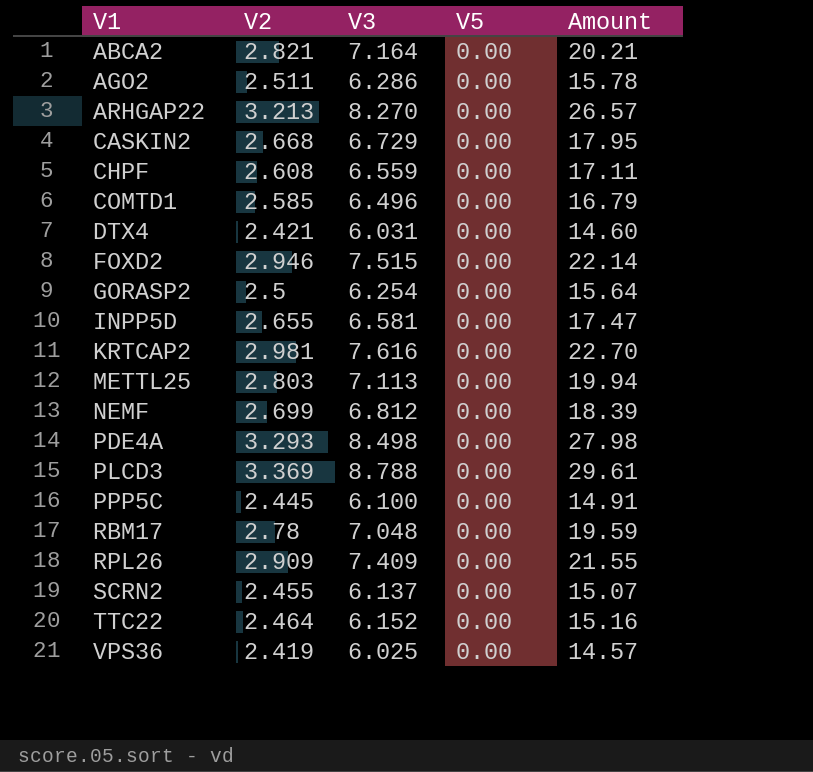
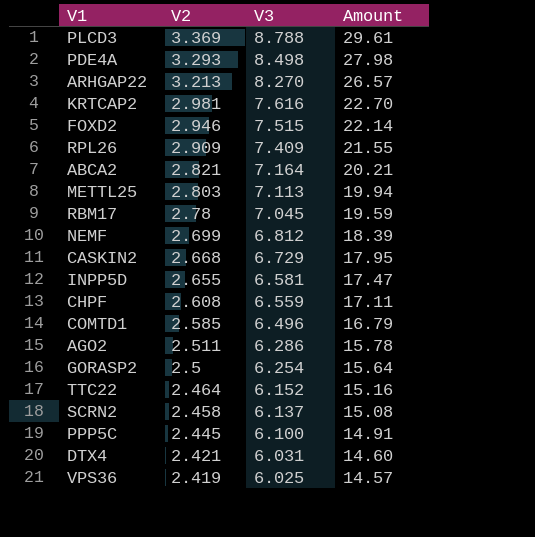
row order: V1 ascending -> V2 descending
column V5 | position: 4 -> none
RBM17 | V3: 7.048 -> 7.045
SCRN2 | V2: 2.455 -> 2.458
SCRN2 | Amount: 15.07 -> 15.08

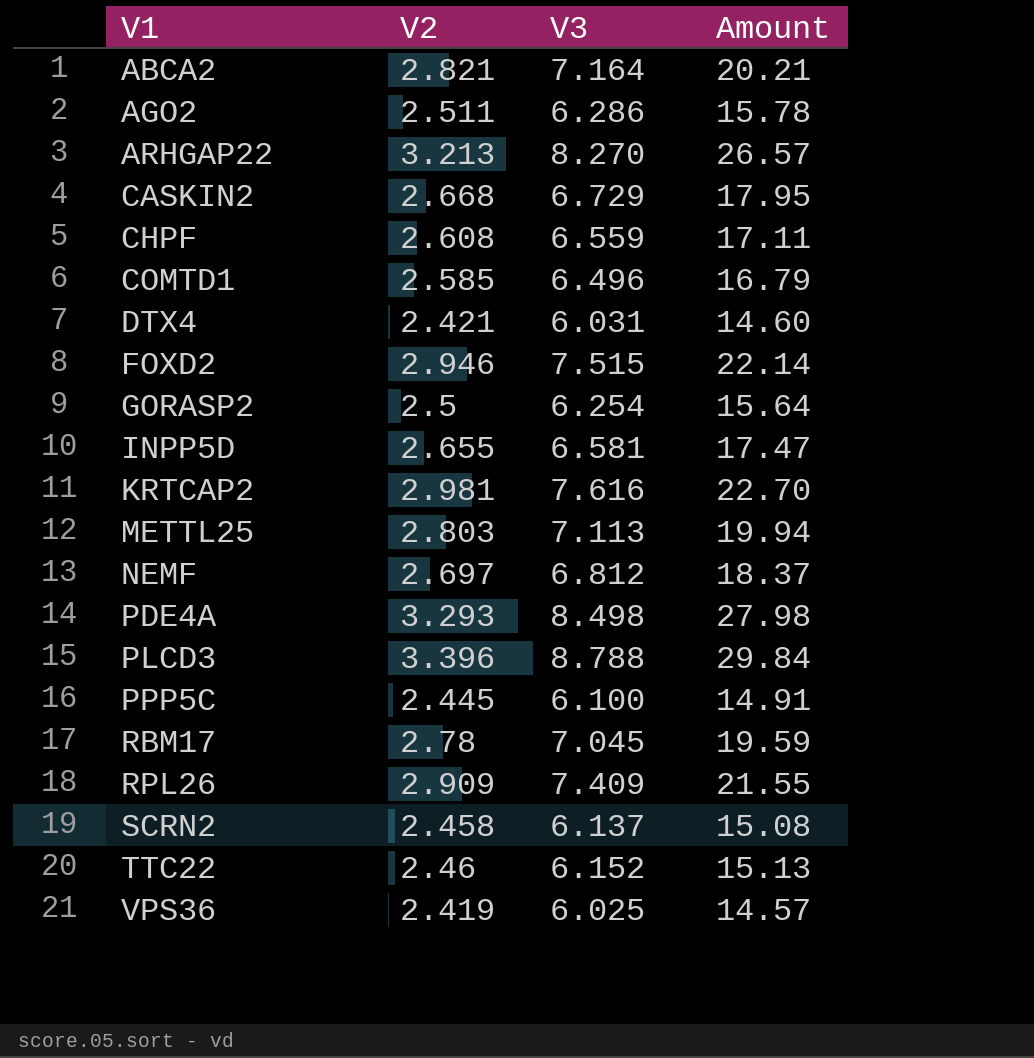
row order: V2 descending -> V1 ascending
NEMF | V2: 2.699 -> 2.697
NEMF | Amount: 18.39 -> 18.37
PLCD3 | V2: 3.369 -> 3.396
PLCD3 | Amount: 29.61 -> 29.84
TTC22 | V2: 2.464 -> 2.46
TTC22 | Amount: 15.16 -> 15.13

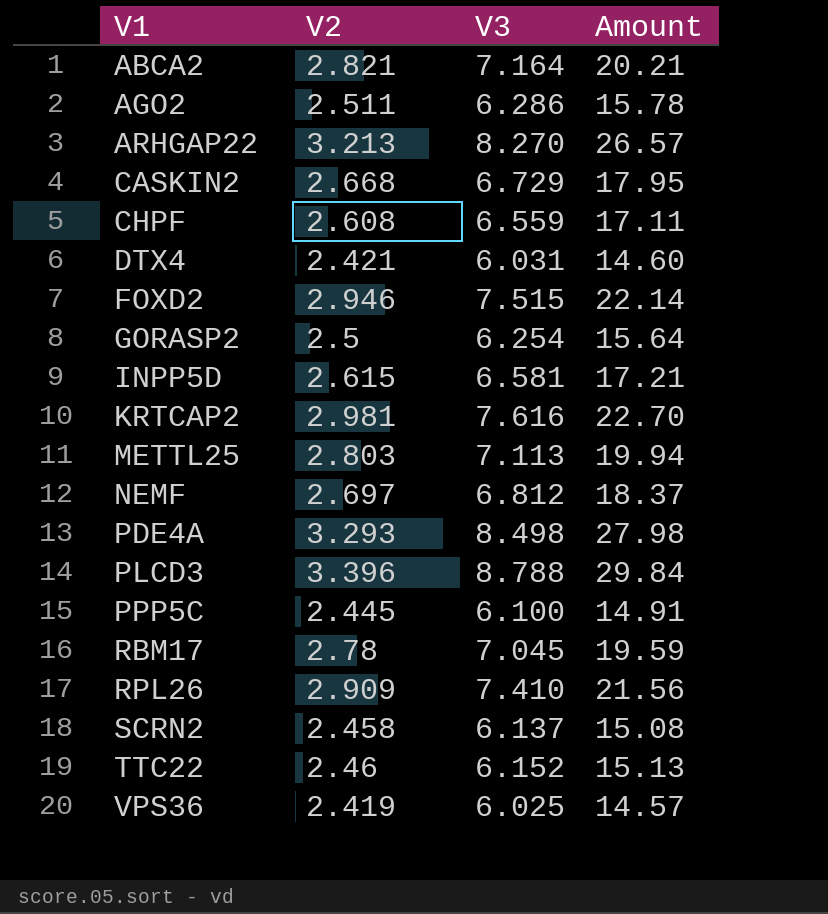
row COMTD1: 2.585 | 6.496 | 16.79 -> none
INPP5D | V2: 2.655 -> 2.615
INPP5D | Amount: 17.47 -> 17.21
RPL26 | V3: 7.409 -> 7.410
RPL26 | Amount: 21.55 -> 21.56

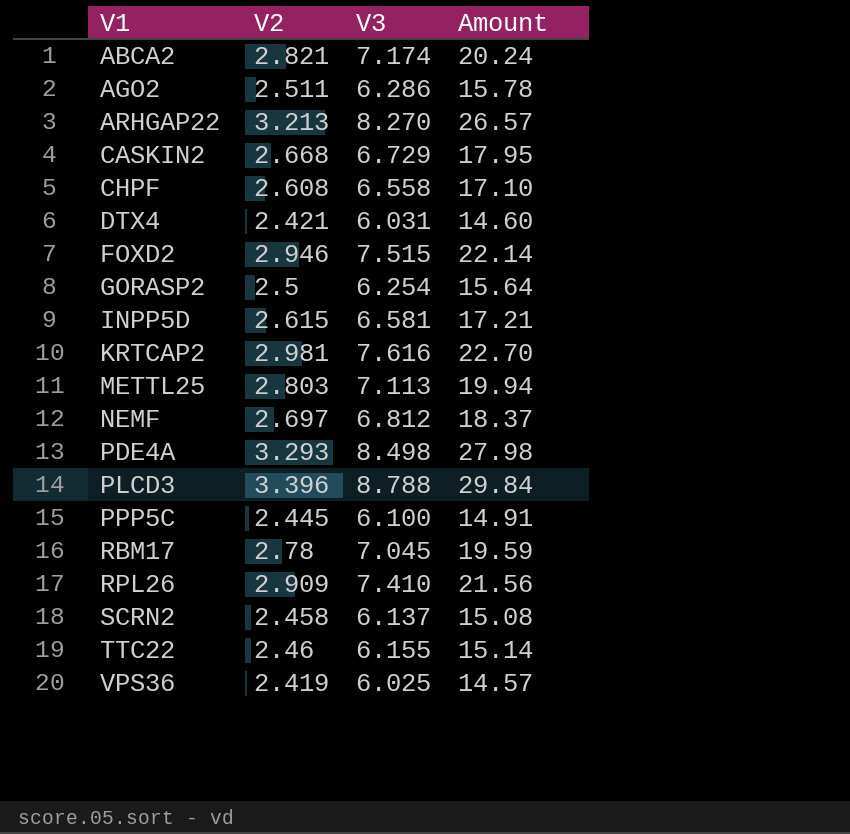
ABCA2 | V3: 7.164 -> 7.174
ABCA2 | Amount: 20.21 -> 20.24
CHPF | V3: 6.559 -> 6.558
CHPF | Amount: 17.11 -> 17.10
TTC22 | V3: 6.152 -> 6.155
TTC22 | Amount: 15.13 -> 15.14

